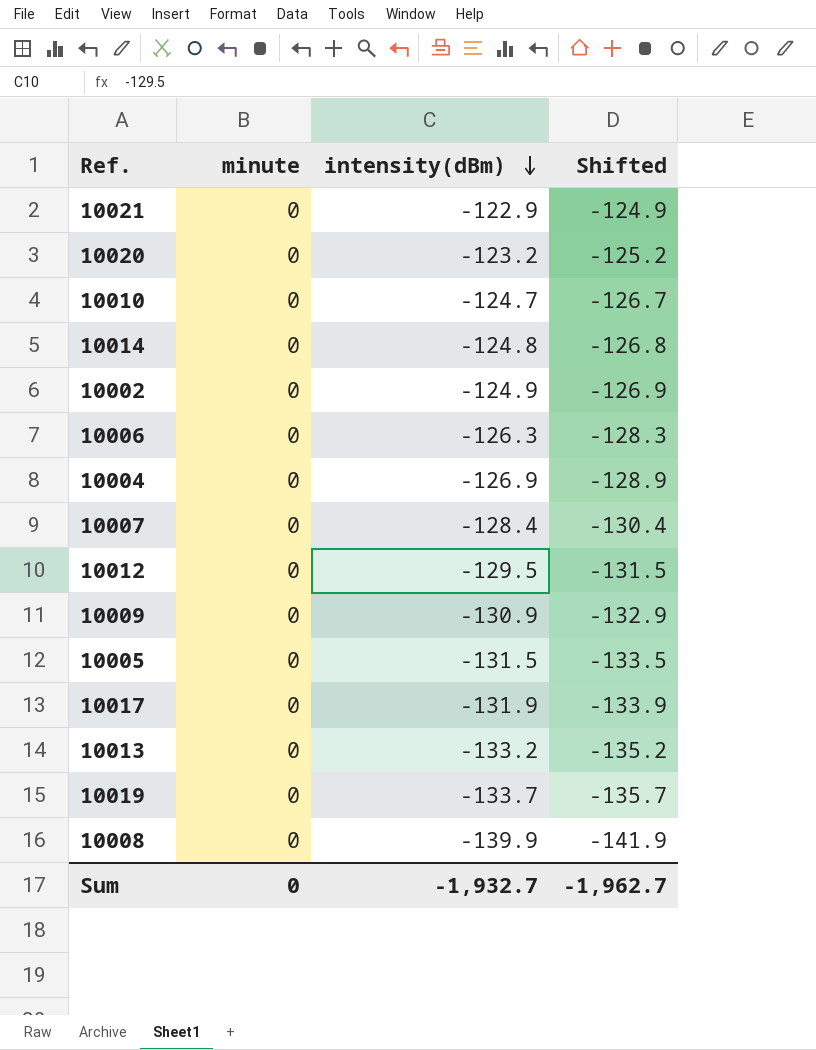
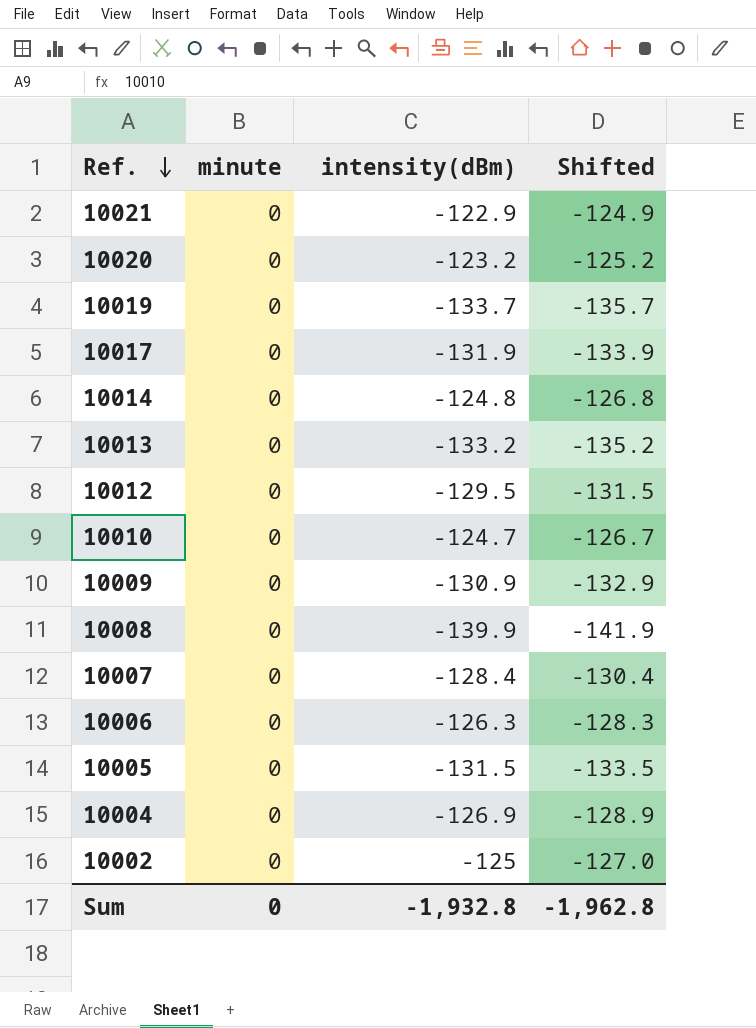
row order: intensity(dBm) descending -> Ref. descending
10002 | intensity(dBm): -124.9 -> -125
10002 | Shifted: -126.9 -> -127.0
Sum | intensity(dBm): -1,932.7 -> -1,932.8
Sum | Shifted: -1,962.7 -> -1,962.8

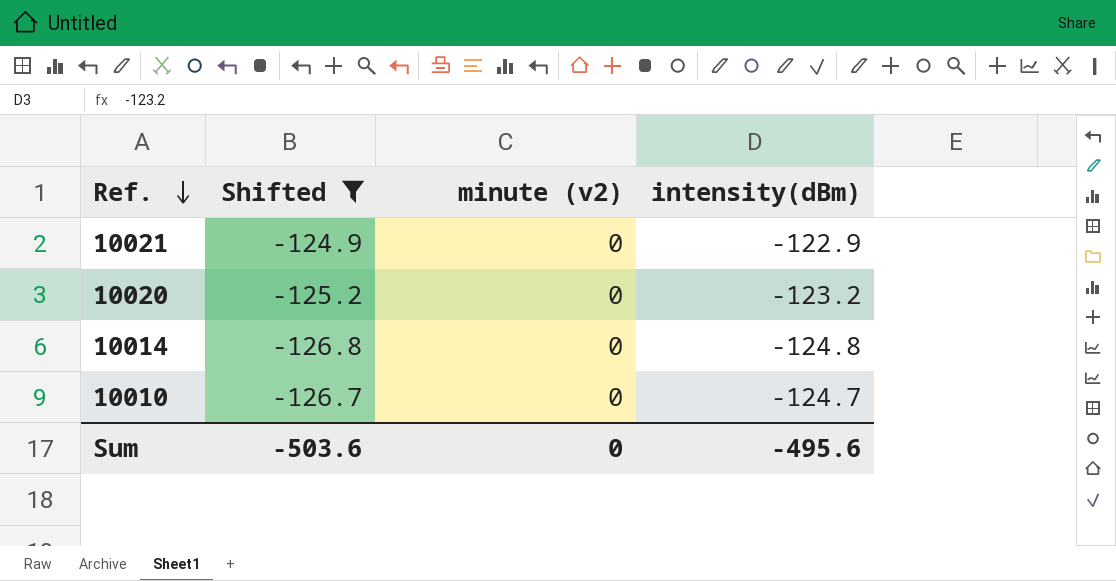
filter: none -> Shifted >= -126.8
column Shifted | position: 4 -> 2
column name: minute -> minute (v2)
Sum | Shifted: -1,962.8 -> -503.6
Sum | intensity(dBm): -1,932.8 -> -495.6

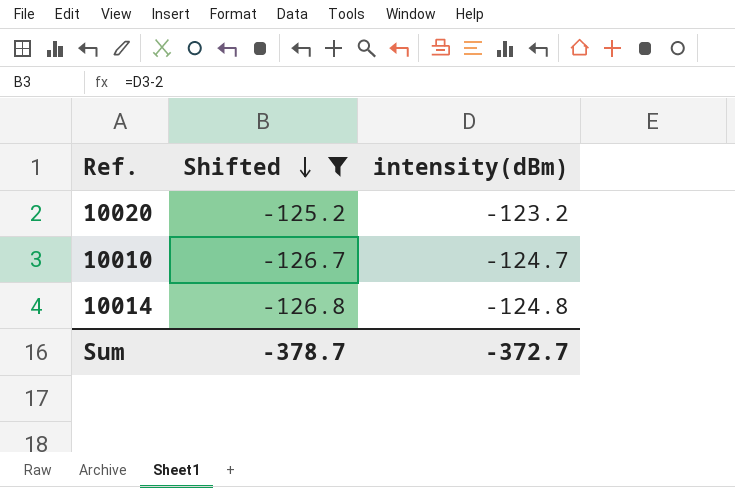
row order: Ref. descending -> Shifted descending
column minute (v2) | position: 3 -> none
row 10021: -124.9 | 0 | -122.9 -> none
Sum | Shifted: -503.6 -> -378.7
Sum | intensity(dBm): -495.6 -> -372.7

